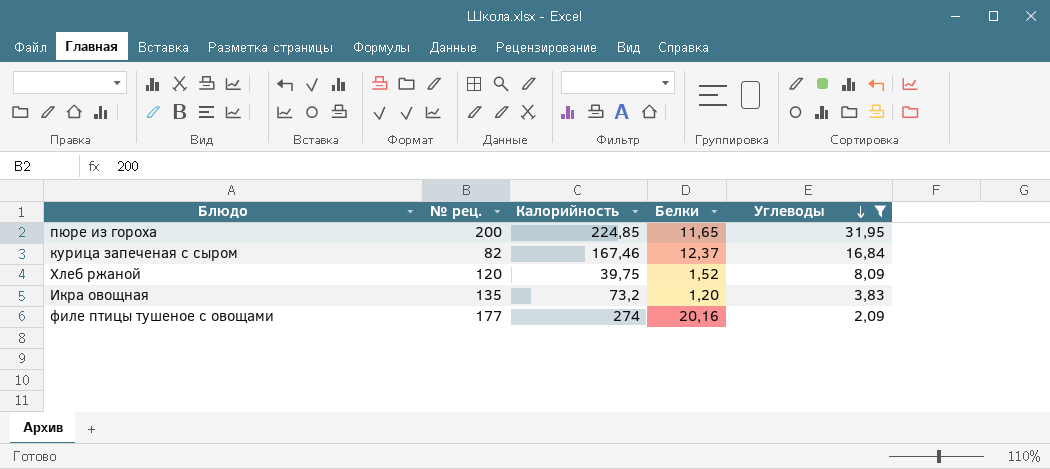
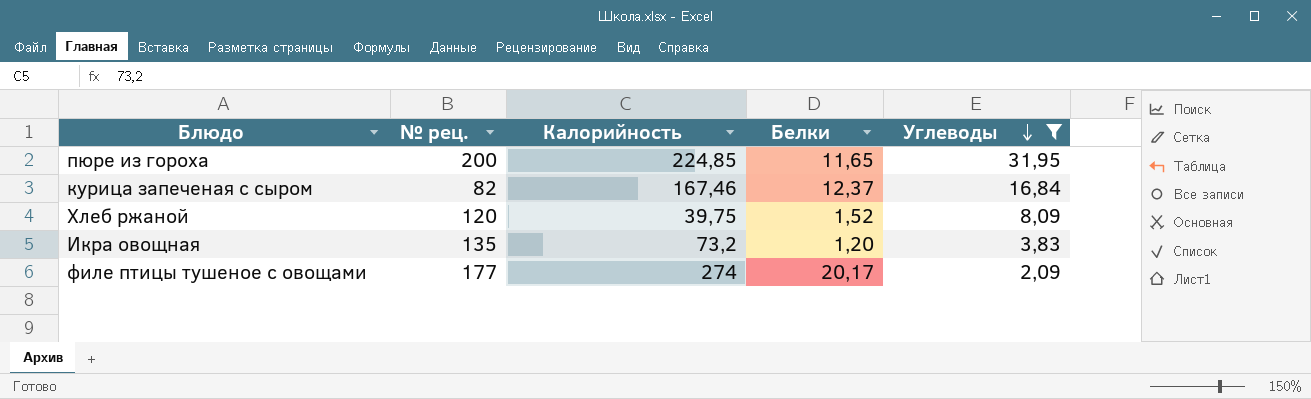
филе птицы тушеное с овощами | Белки: 20,16 -> 20,17

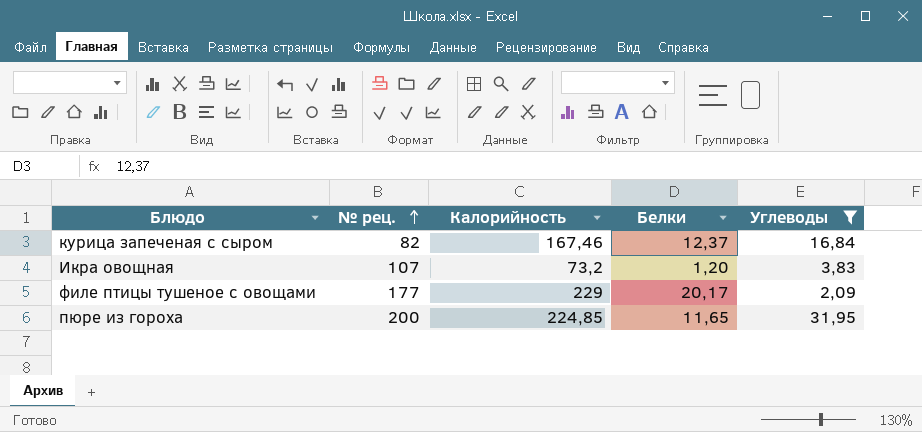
row order: Углеводы descending -> № рец. ascending
row Хлеб ржаной: 120 | 39,75 | 1,52 | 8,09 -> none
Икра овощная | № рец.: 135 -> 107
филе птицы тушеное с овощами | Калорийность: 274 -> 229

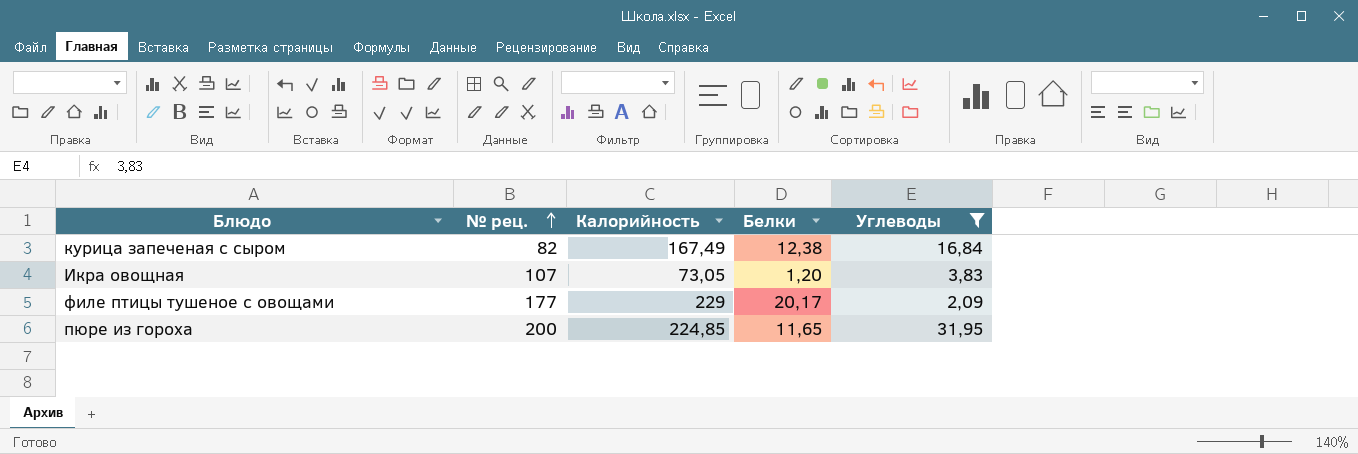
курица запеченая с сыром | Калорийность: 167,46 -> 167,49
курица запеченая с сыром | Белки: 12,37 -> 12,38
Икра овощная | Калорийность: 73,2 -> 73,05

